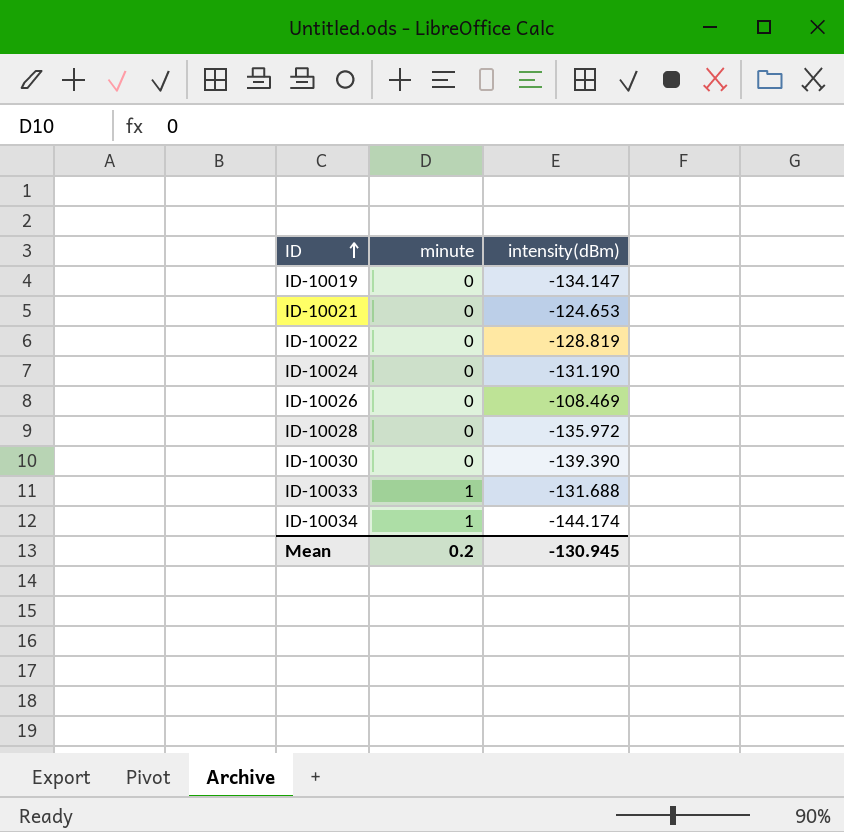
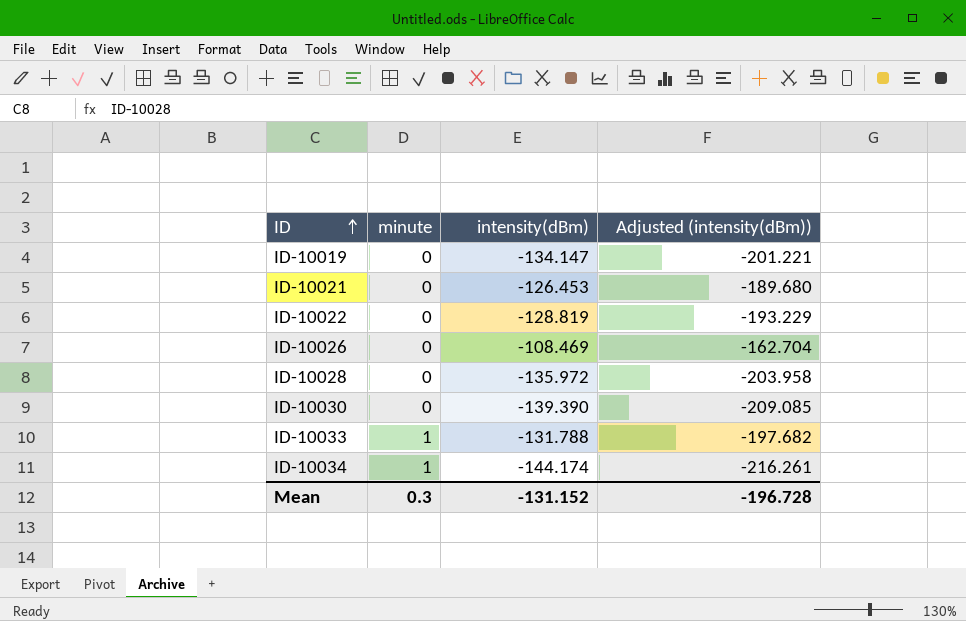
column Adjusted (intensity(dBm)) | formula: none -> [intensity(dBm)] * 1.5
row ID-10024: 0 | -131.190 -> none
ID-10021 | intensity(dBm): -124.653 -> -126.453
ID-10033 | intensity(dBm): -131.688 -> -131.788
Mean | minute: 0.2 -> 0.3
Mean | intensity(dBm): -130.945 -> -131.152

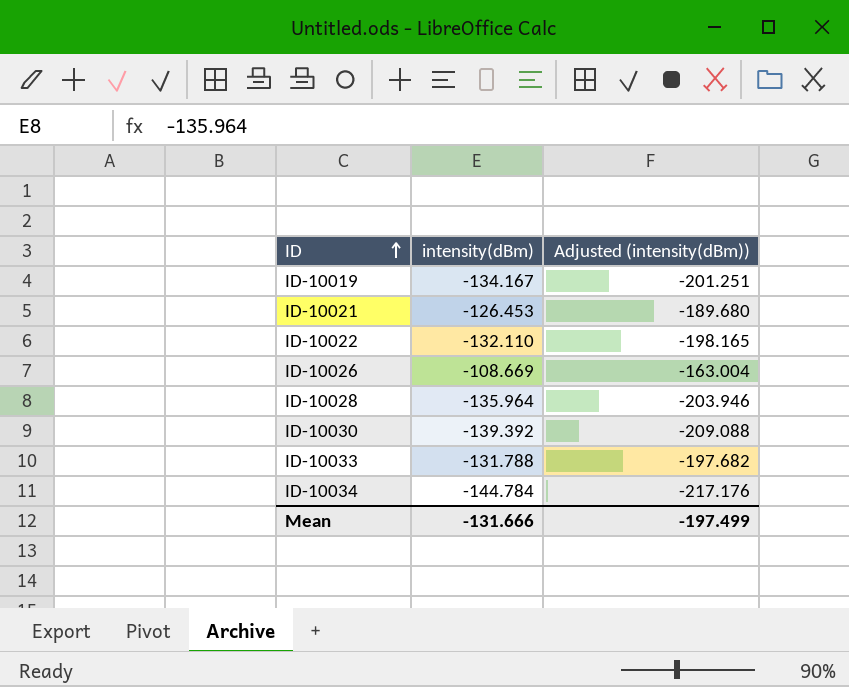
column minute | position: 2 -> none
ID-10019 | intensity(dBm): -134.147 -> -134.167
ID-10019 | Adjusted (intensity(dBm)): -201.221 -> -201.251
ID-10022 | intensity(dBm): -128.819 -> -132.110
ID-10022 | Adjusted (intensity(dBm)): -193.229 -> -198.165
ID-10026 | intensity(dBm): -108.469 -> -108.669
ID-10026 | Adjusted (intensity(dBm)): -162.704 -> -163.004
ID-10028 | intensity(dBm): -135.972 -> -135.964
ID-10028 | Adjusted (intensity(dBm)): -203.958 -> -203.946
ID-10030 | intensity(dBm): -139.390 -> -139.392
ID-10030 | Adjusted (intensity(dBm)): -209.085 -> -209.088
ID-10034 | intensity(dBm): -144.174 -> -144.784
ID-10034 | Adjusted (intensity(dBm)): -216.261 -> -217.176
Mean | intensity(dBm): -131.152 -> -131.666
Mean | Adjusted (intensity(dBm)): -196.728 -> -197.499

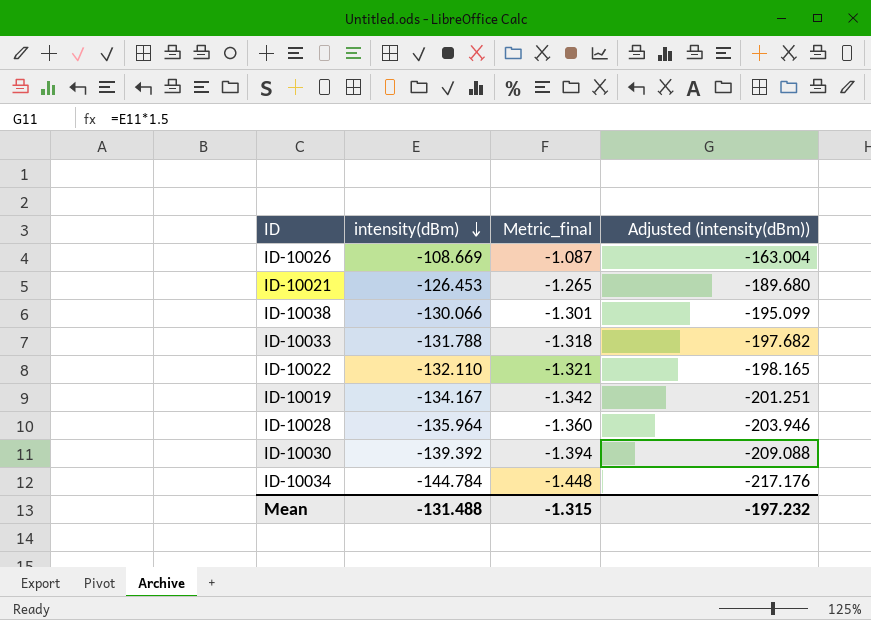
row order: ID ascending -> intensity(dBm) descending
column Metric_final | formula: none -> [intensity(dBm)] * 0.01
row ID-10038: none -> -130.066 | -1.301 | -195.099
Mean | intensity(dBm): -131.666 -> -131.488
Mean | Adjusted (intensity(dBm)): -197.499 -> -197.232

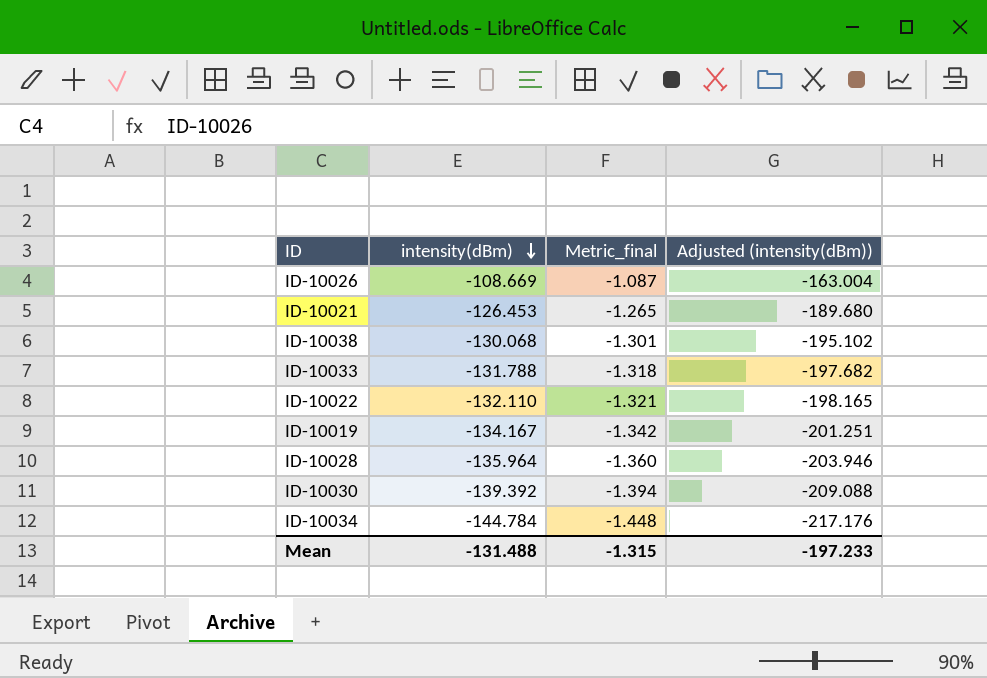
ID-10038 | intensity(dBm): -130.066 -> -130.068
ID-10038 | Adjusted (intensity(dBm)): -195.099 -> -195.102
Mean | Adjusted (intensity(dBm)): -197.232 -> -197.233

